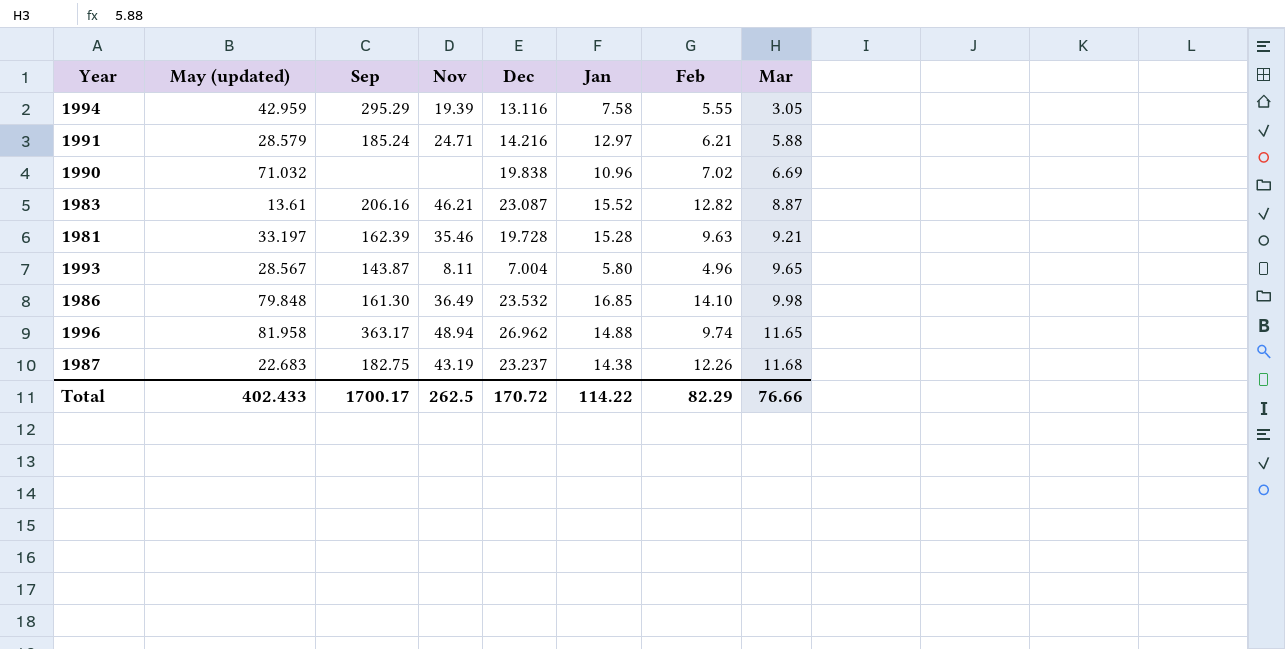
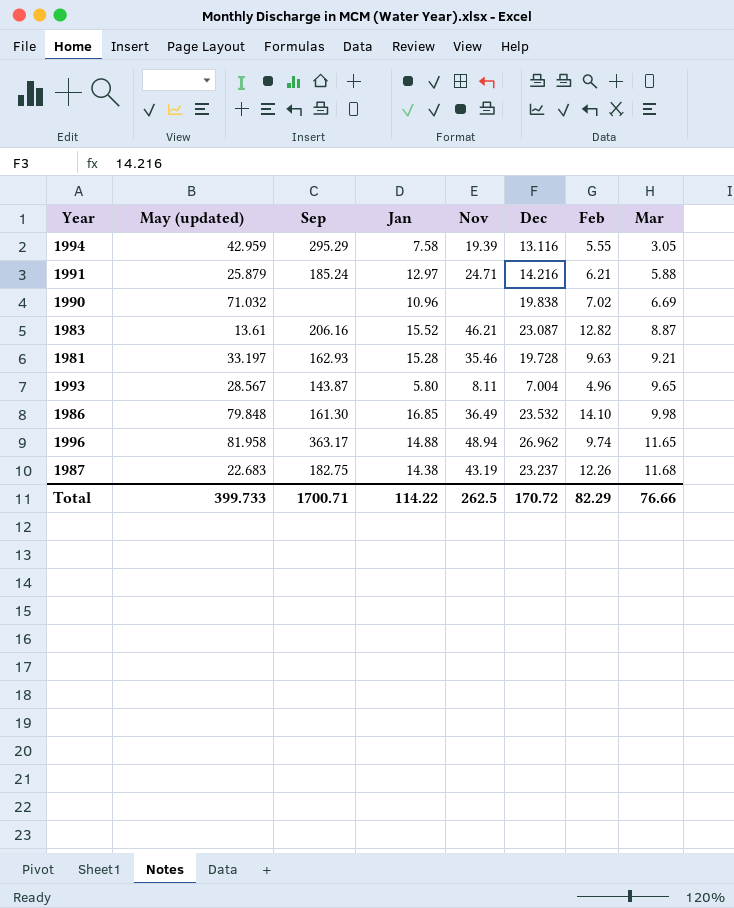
column Jan | position: 6 -> 4
1991 | May (updated): 28.579 -> 25.879
1981 | Sep: 162.39 -> 162.93
Total | May (updated): 402.433 -> 399.733
Total | Sep: 1700.17 -> 1700.71

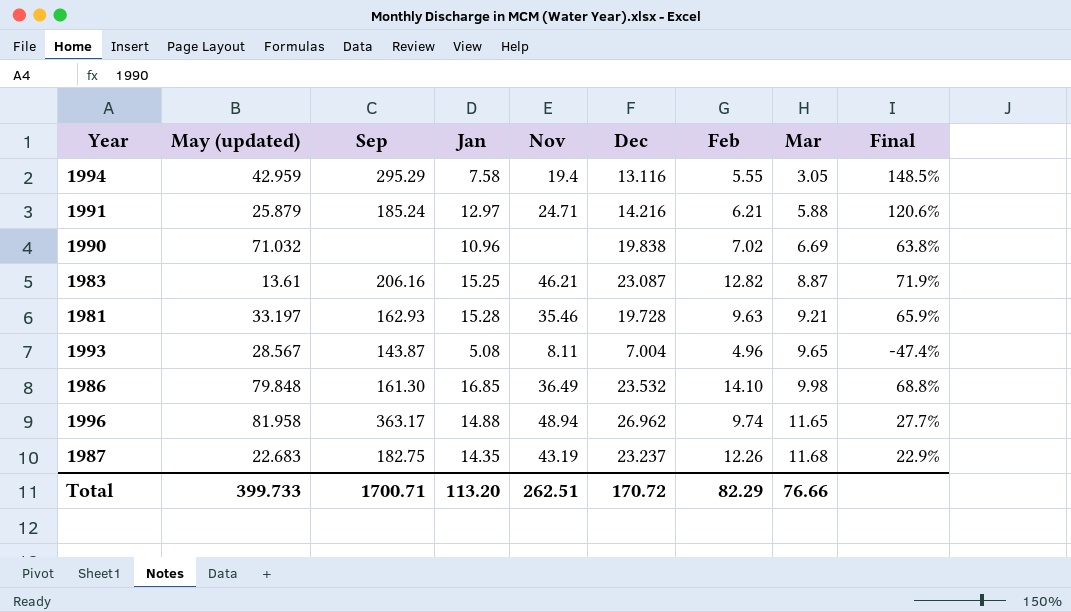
column Final | formula: none -> ([Jan] - [Mar]) / [Mar]
1994 | Nov: 19.39 -> 19.4
1983 | Jan: 15.52 -> 15.25
1993 | Jan: 5.80 -> 5.08
1987 | Jan: 14.38 -> 14.35
Total | Jan: 114.22 -> 113.20
Total | Nov: 262.5 -> 262.51

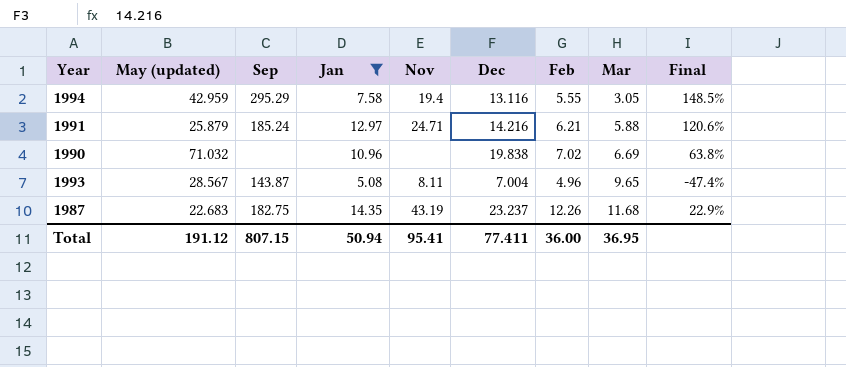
filter: none -> Jan <= 14.35
Total | May (updated): 399.733 -> 191.12
Total | Sep: 1700.71 -> 807.15
Total | Jan: 113.20 -> 50.94
Total | Nov: 262.51 -> 95.41
Total | Dec: 170.72 -> 77.411
Total | Feb: 82.29 -> 36.00
Total | Mar: 76.66 -> 36.95

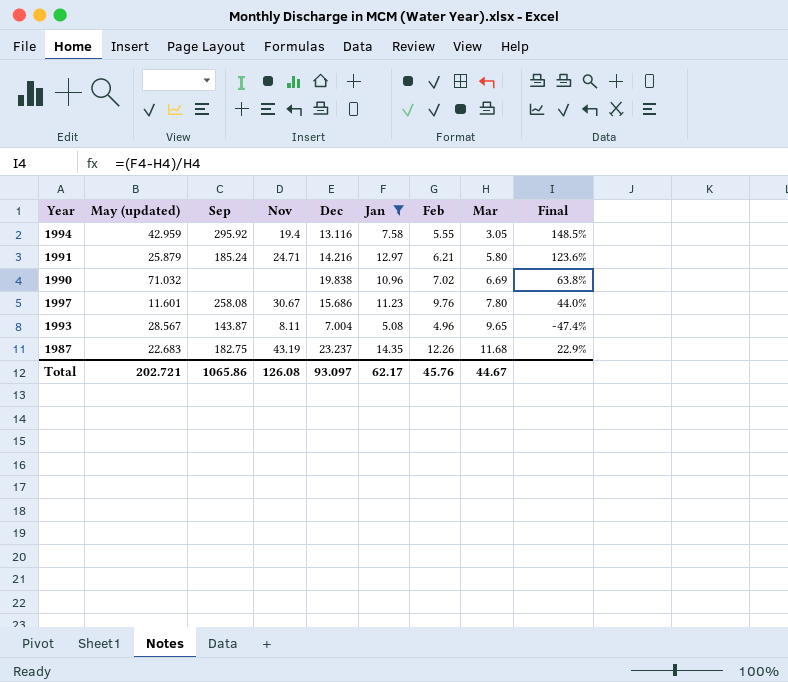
column Jan | position: 4 -> 6
1994 | Sep: 295.29 -> 295.92
1991 | Mar: 5.88 -> 5.80
1991 | Final: 120.6% -> 123.6%
row 1997: none -> 11.601 | 258.08 | 30.67 | 15.686 | 11.23 | 9.76 | 7.80 | 44.0%
Total | May (updated): 191.12 -> 202.721
Total | Sep: 807.15 -> 1065.86
Total | Nov: 95.41 -> 126.08
Total | Dec: 77.411 -> 93.097
Total | Jan: 50.94 -> 62.17
Total | Feb: 36.00 -> 45.76
Total | Mar: 36.95 -> 44.67

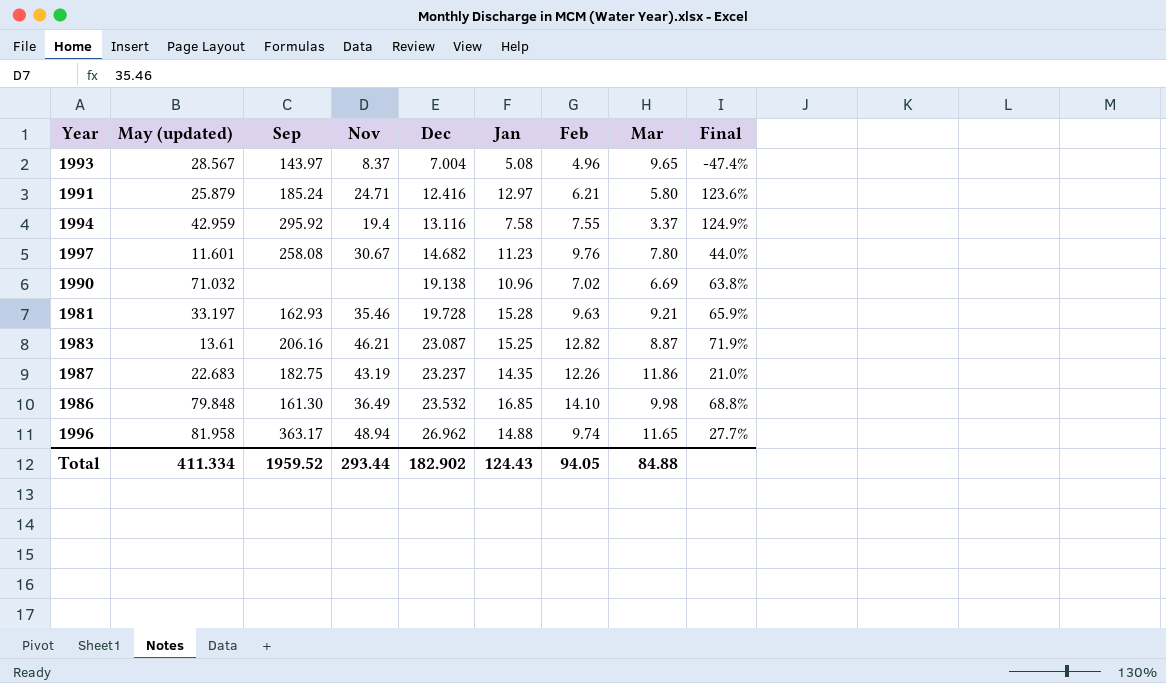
filter: Jan <= 14.35 -> none
row order: Mar ascending -> Dec ascending
1993 | Sep: 143.87 -> 143.97
1993 | Nov: 8.11 -> 8.37
1991 | Dec: 14.216 -> 12.416
1994 | Feb: 5.55 -> 7.55
1994 | Mar: 3.05 -> 3.37
1994 | Final: 148.5% -> 124.9%
1997 | Dec: 15.686 -> 14.682
1990 | Dec: 19.838 -> 19.138
1987 | Mar: 11.68 -> 11.86
1987 | Final: 22.9% -> 21.0%
Total | May (updated): 202.721 -> 411.334
Total | Sep: 1065.86 -> 1959.52
Total | Nov: 126.08 -> 293.44
Total | Dec: 93.097 -> 182.902
Total | Jan: 62.17 -> 124.43
Total | Feb: 45.76 -> 94.05
Total | Mar: 44.67 -> 84.88

